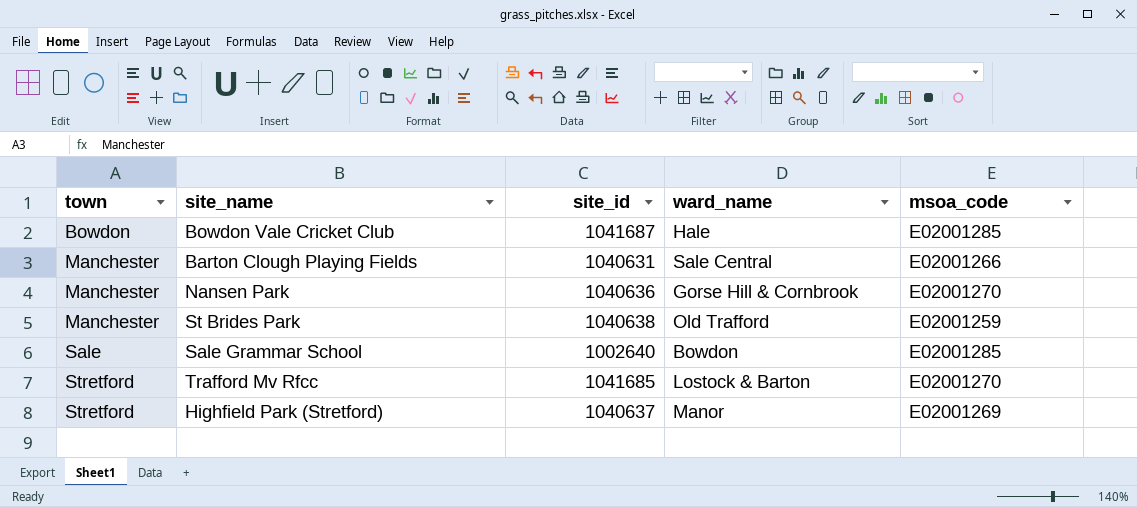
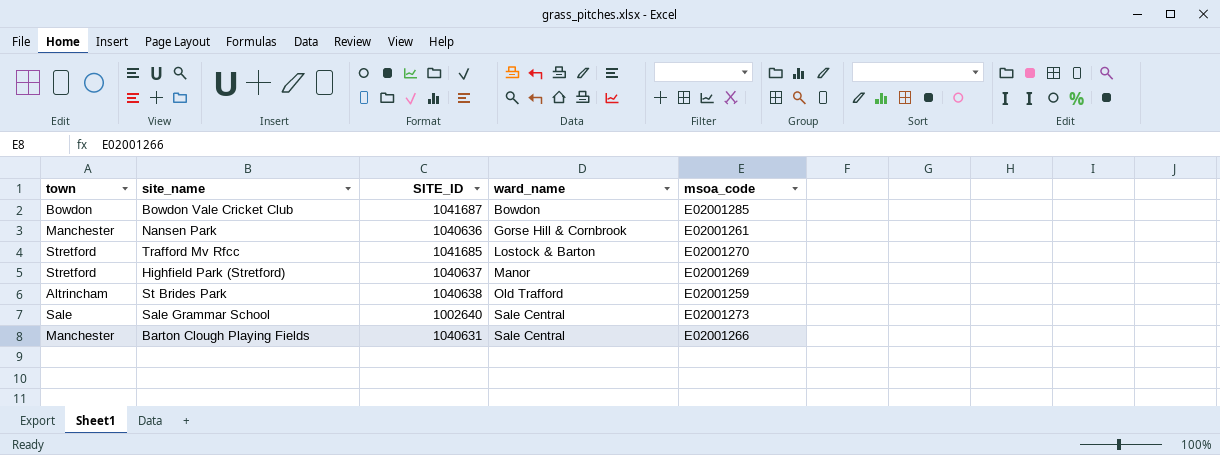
row order: town ascending -> ward_name ascending
column name: site_id -> SITE_ID
Bowdon Vale Cricket Club | ward_name: Hale -> Bowdon
Nansen Park | msoa_code: E02001270 -> E02001261
St Brides Park | town: Manchester -> Altrincham
Sale Grammar School | ward_name: Bowdon -> Sale Central
Sale Grammar School | msoa_code: E02001285 -> E02001273

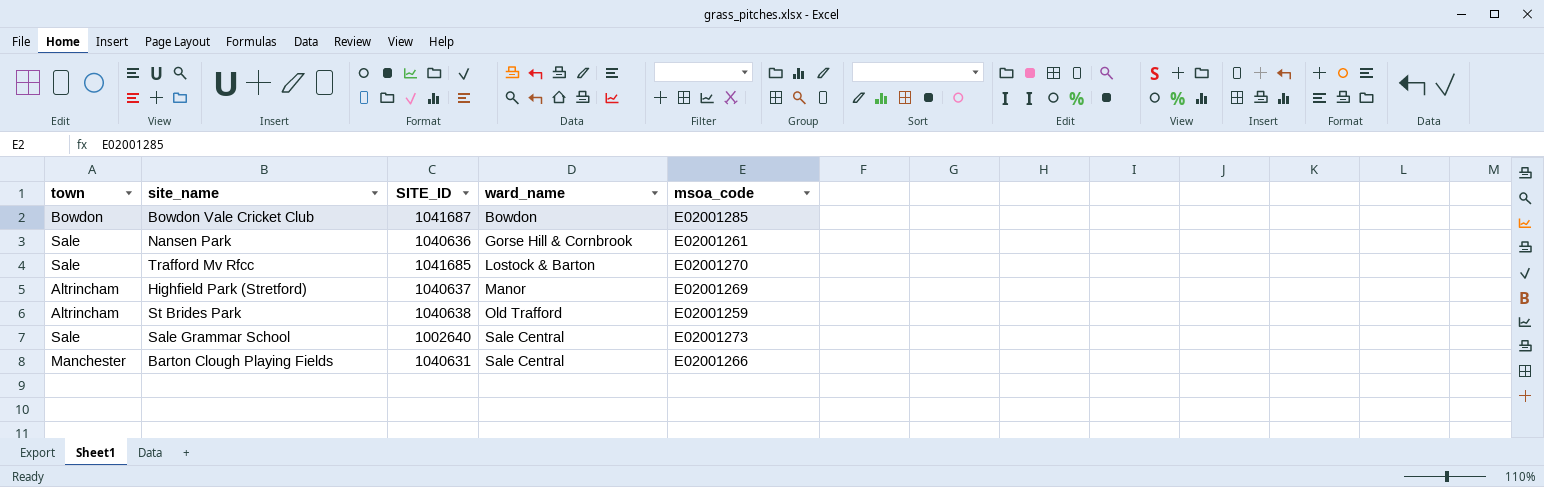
Nansen Park | town: Manchester -> Sale
Trafford Mv Rfcc | town: Stretford -> Sale
Highfield Park (Stretford) | town: Stretford -> Altrincham

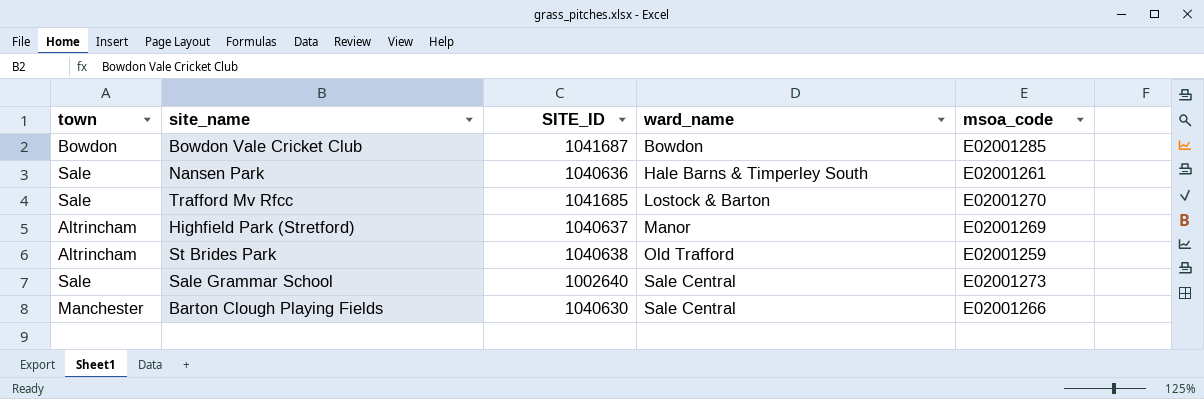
Nansen Park | ward_name: Gorse Hill & Cornbrook -> Hale Barns & Timperley South
Barton Clough Playing Fields | SITE_ID: 1040631 -> 1040630

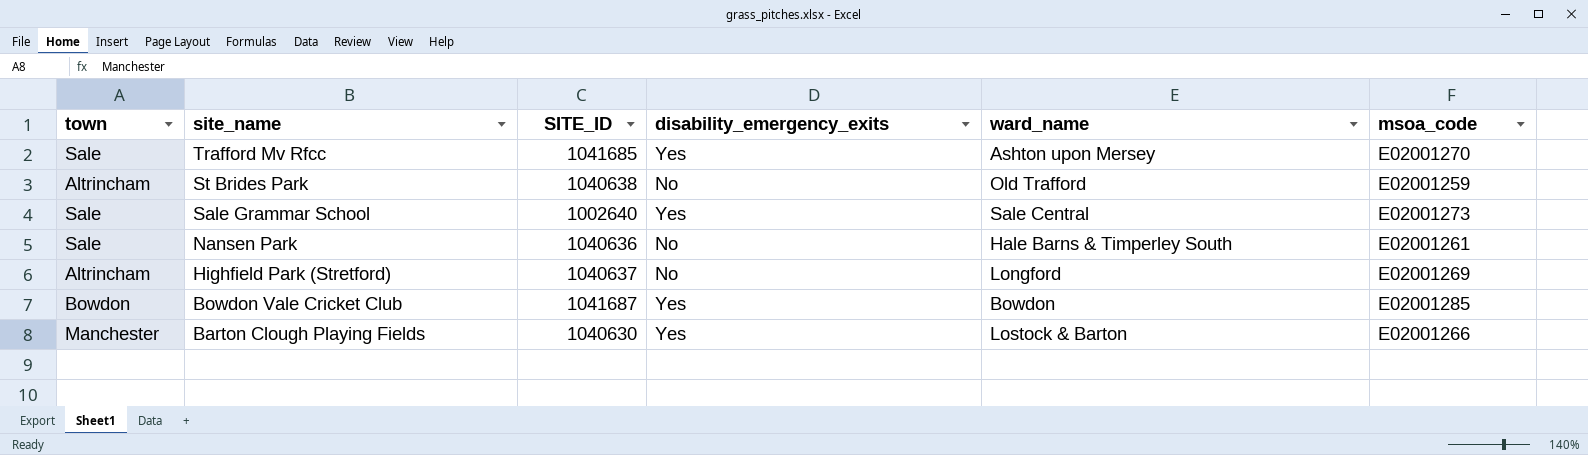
row order: ward_name ascending -> site_name descending
column disability_emergency_exits | position: none -> 4
Trafford Mv Rfcc | ward_name: Lostock & Barton -> Ashton upon Mersey
Highfield Park (Stretford) | ward_name: Manor -> Longford
Barton Clough Playing Fields | ward_name: Sale Central -> Lostock & Barton

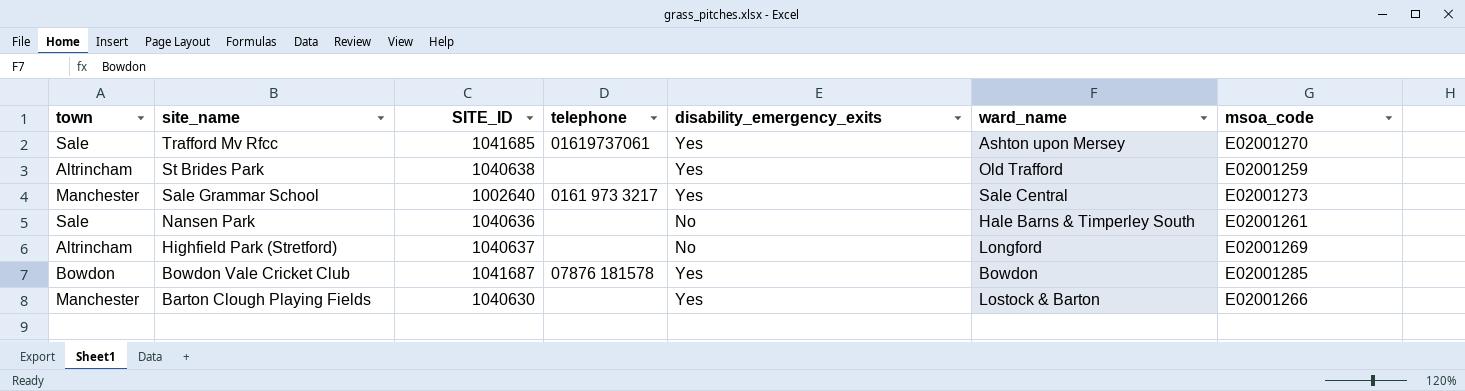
column telephone | position: none -> 4
St Brides Park | disability_emergency_exits: No -> Yes
Sale Grammar School | town: Sale -> Manchester

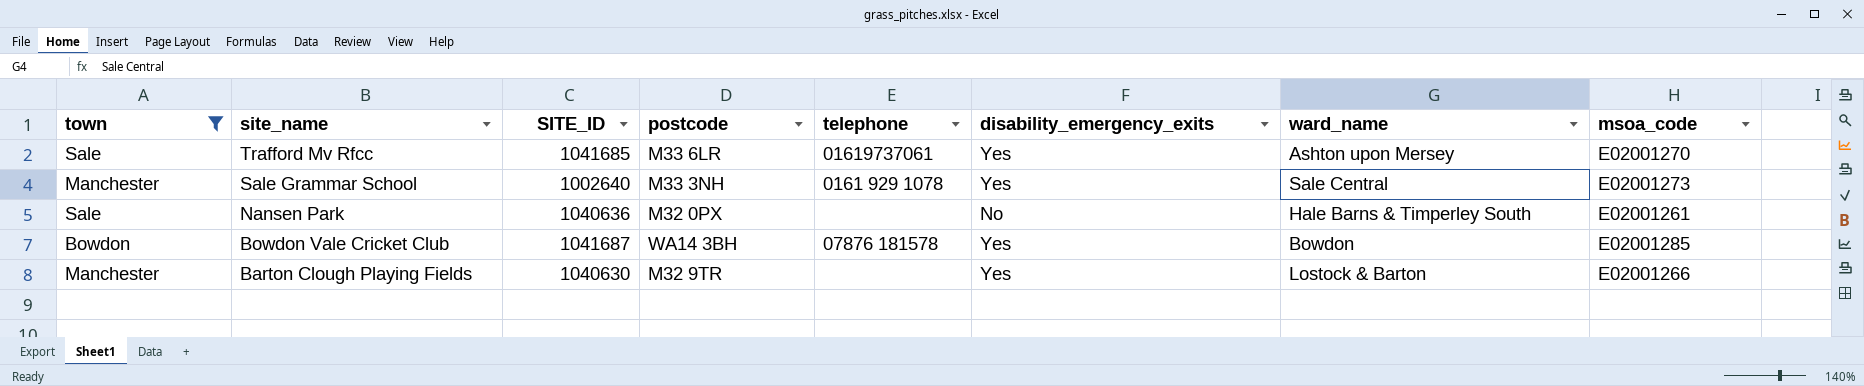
filter: none -> town != Altrincham
column postcode | position: none -> 4
Sale Grammar School | telephone: 0161 973 3217 -> 0161 929 1078

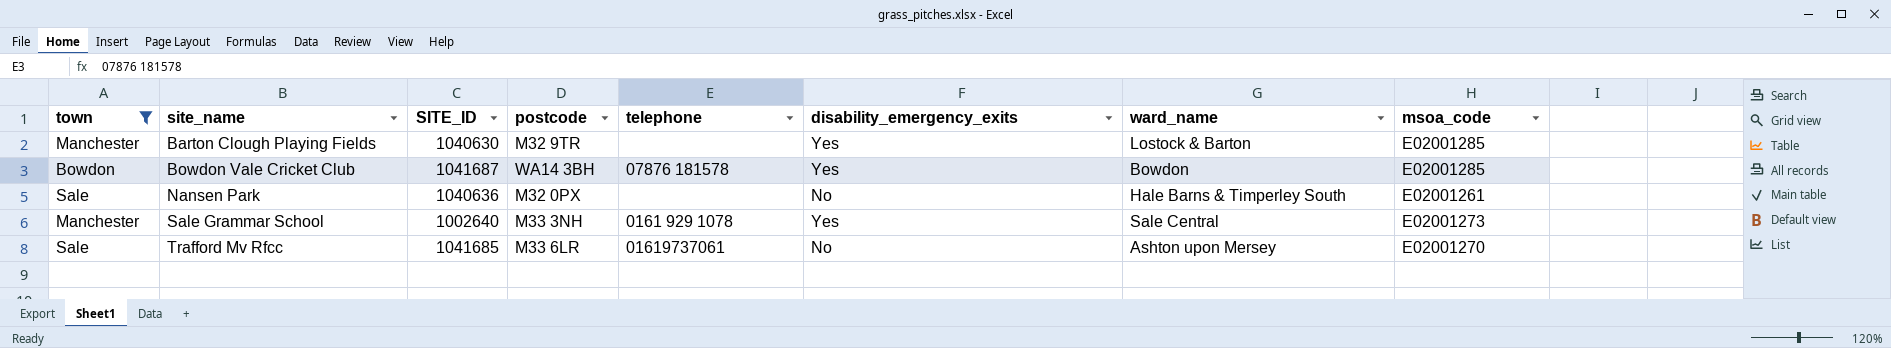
row order: site_name descending -> site_name ascending
Barton Clough Playing Fields | msoa_code: E02001266 -> E02001285
Trafford Mv Rfcc | disability_emergency_exits: Yes -> No

